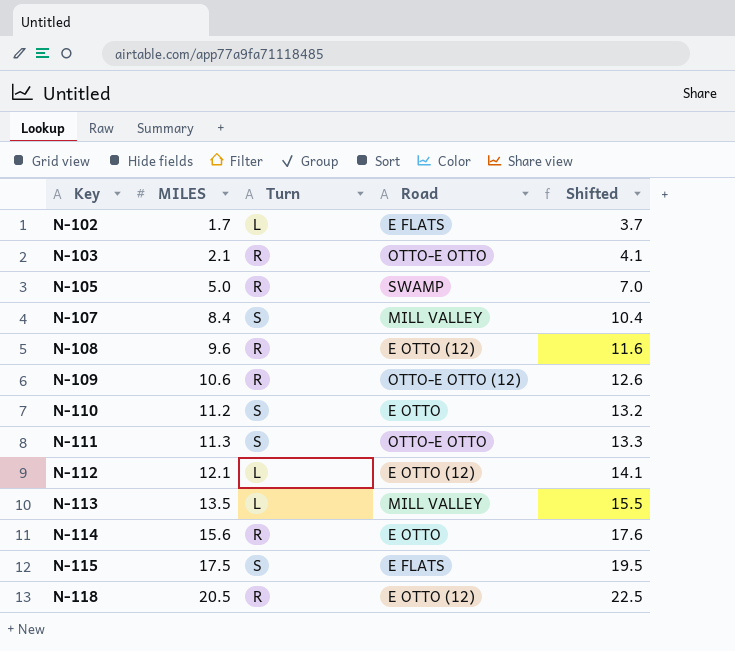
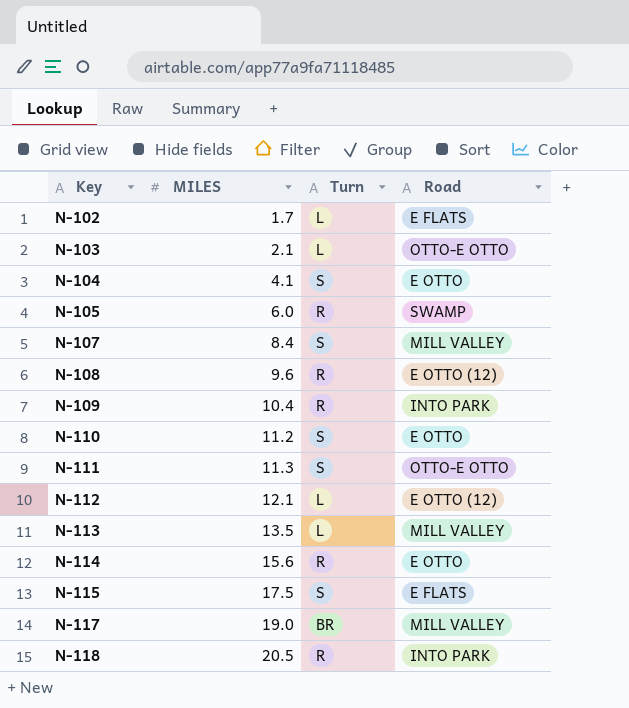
column Shifted | formula: [MILES] + 2 -> none
N-103 | Turn: R -> L
row N-104: none -> 4.1 | S | E OTTO
N-105 | MILES: 5.0 -> 6.0
N-109 | MILES: 10.6 -> 10.4
N-109 | Road: OTTO-E OTTO (12) -> INTO PARK
row N-117: none -> 19.0 | BR | MILL VALLEY
N-118 | Road: E OTTO (12) -> INTO PARK

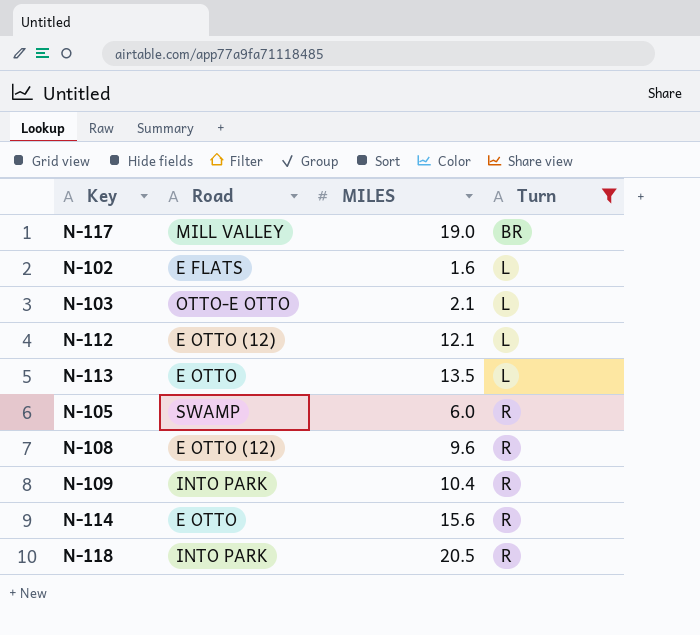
filter: none -> Turn != S
row order: Key ascending -> Turn ascending
column Road | position: 4 -> 2
N-102 | MILES: 1.7 -> 1.6
N-113 | Road: MILL VALLEY -> E OTTO

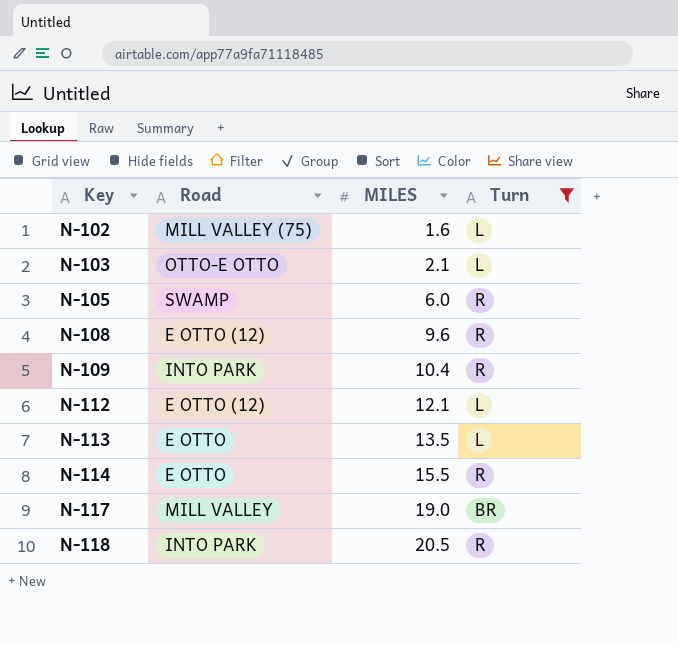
row order: Turn ascending -> Key ascending
N-102 | Road: E FLATS -> MILL VALLEY (75)
N-114 | MILES: 15.6 -> 15.5

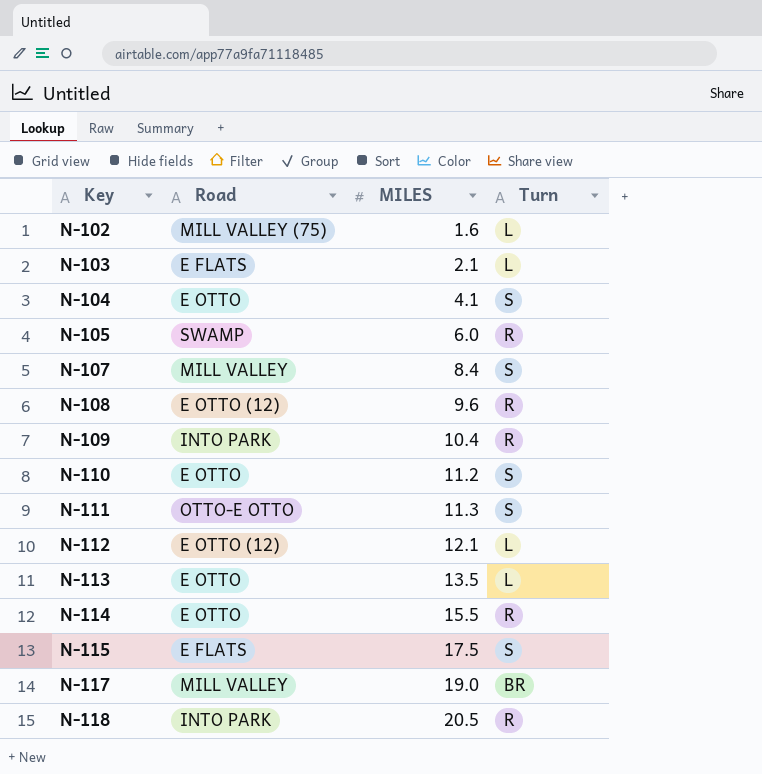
filter: Turn != S -> none
N-103 | Road: OTTO-E OTTO -> E FLATS

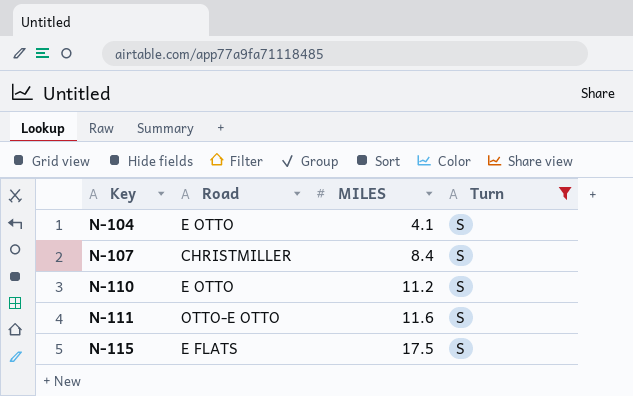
filter: none -> Turn = S
N-107 | Road: MILL VALLEY -> CHRISTMILLER
N-111 | MILES: 11.3 -> 11.6

